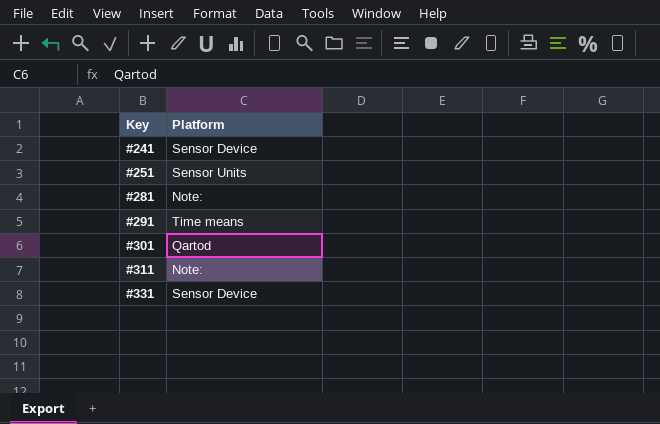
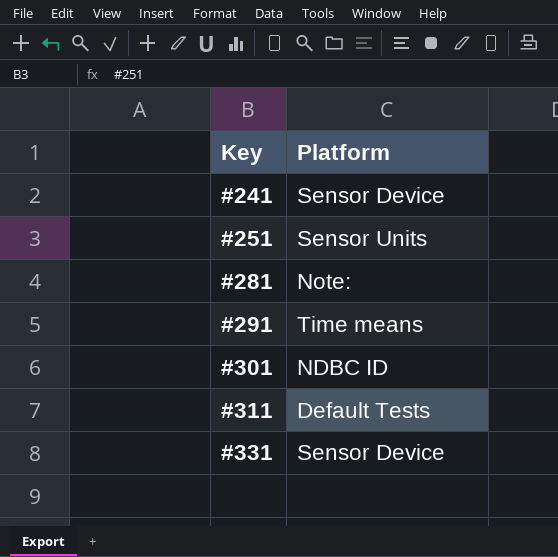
#301 | Platform: Qartod -> NDBC ID
#311 | Platform: Note: -> Default Tests

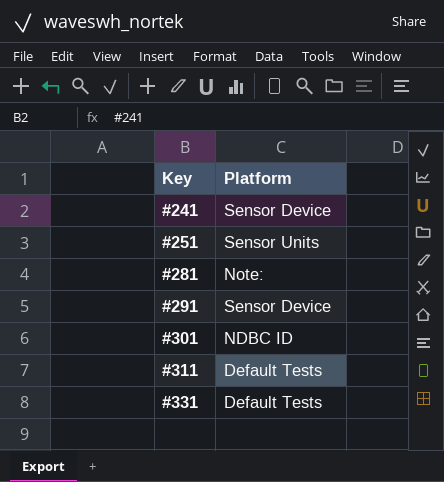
#291 | Platform: Time means -> Sensor Device
#331 | Platform: Sensor Device -> Default Tests

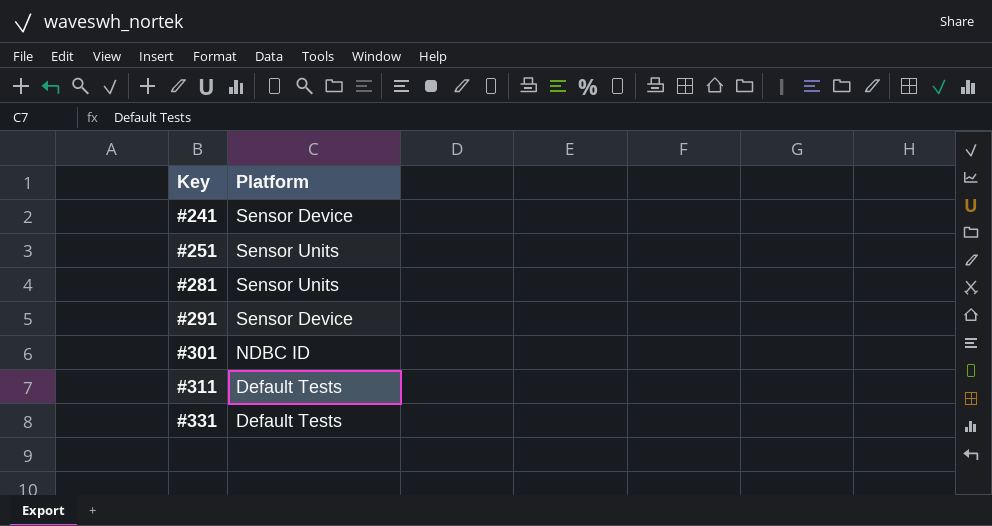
#281 | Platform: Note: -> Sensor Units

